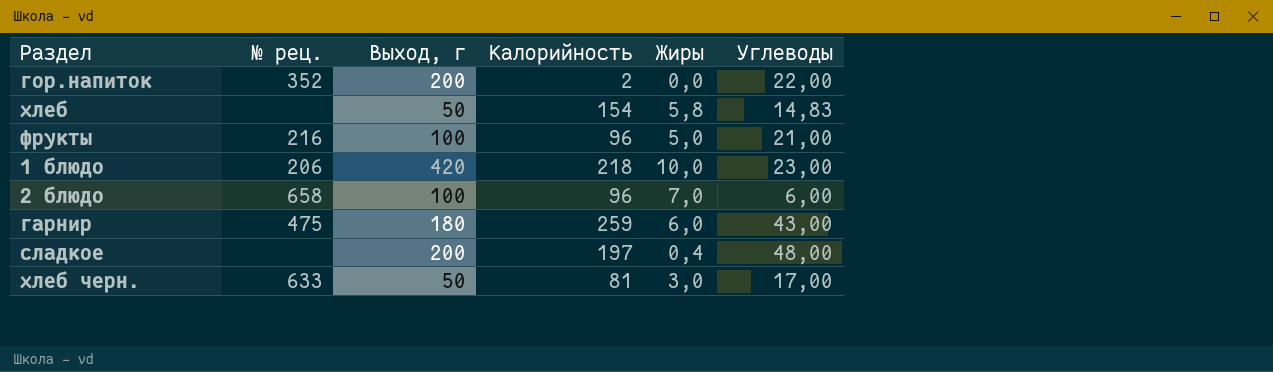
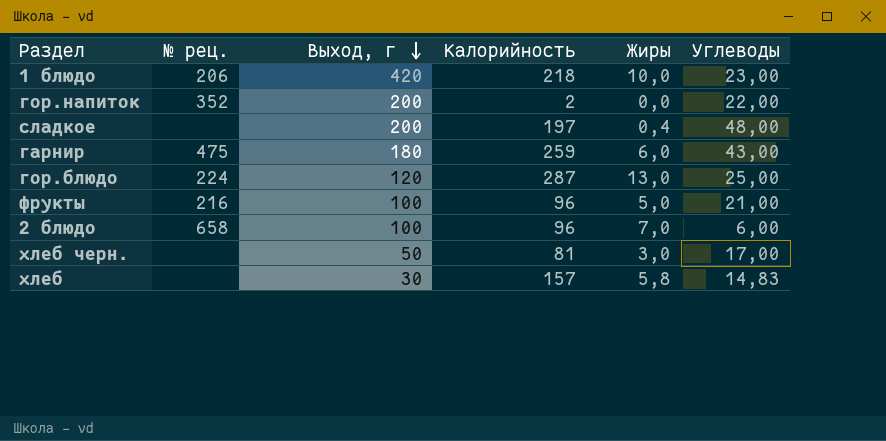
row order: none -> Выход, г descending
row гор.блюдо: none -> 224 | 120 | 287 | 13,0 | 25,00
хлеб черн. | № рец.: 633 -> none
хлеб | Выход, г: 50 -> 30
хлеб | Калорийность: 154 -> 157

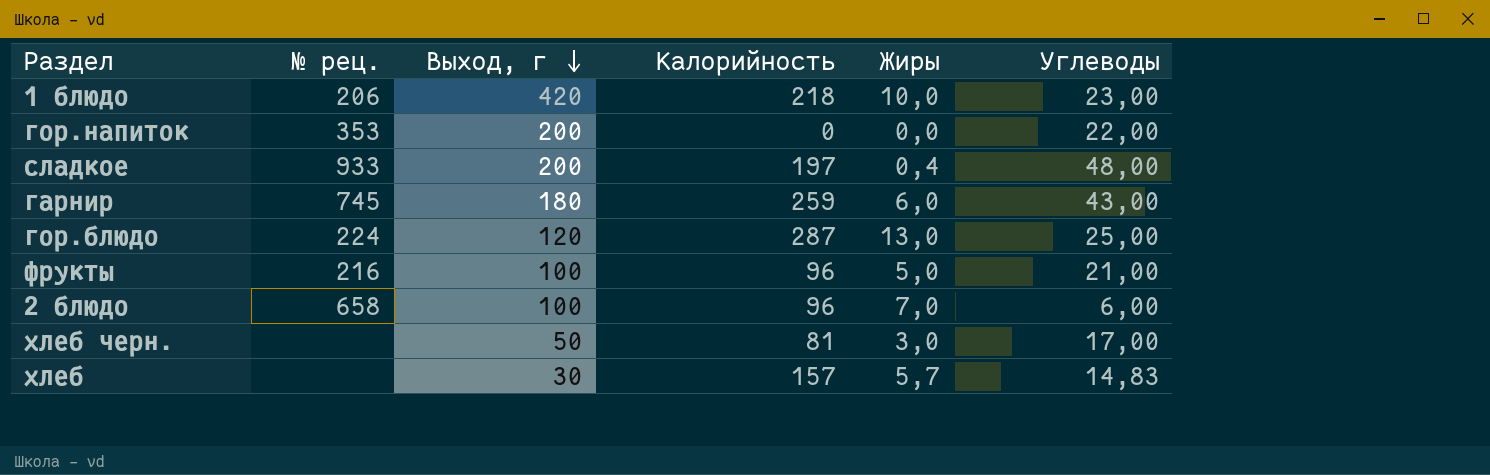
гор.напиток | № рец.: 352 -> 353
гор.напиток | Калорийность: 2 -> 0
сладкое | № рец.: none -> 933
гарнир | № рец.: 475 -> 745
хлеб | Жиры: 5,8 -> 5,7

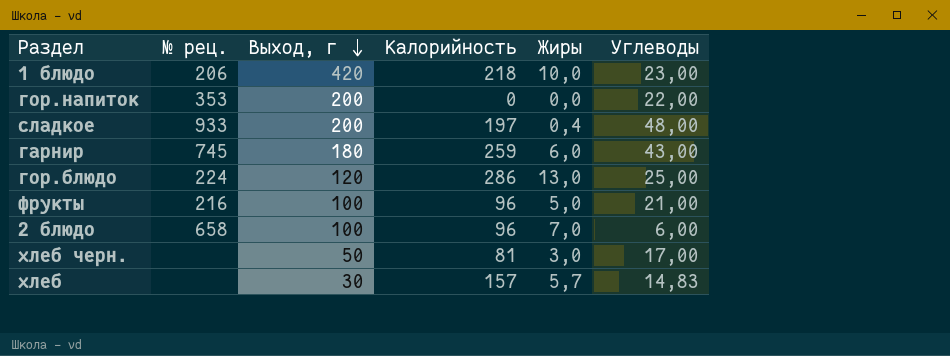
гор.блюдо | Калорийность: 287 -> 286

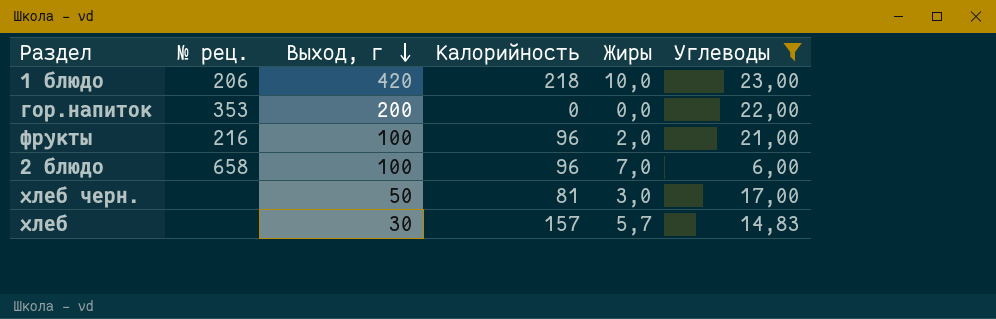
filter: none -> Углеводы <= 23,00
фрукты | Жиры: 5,0 -> 2,0

